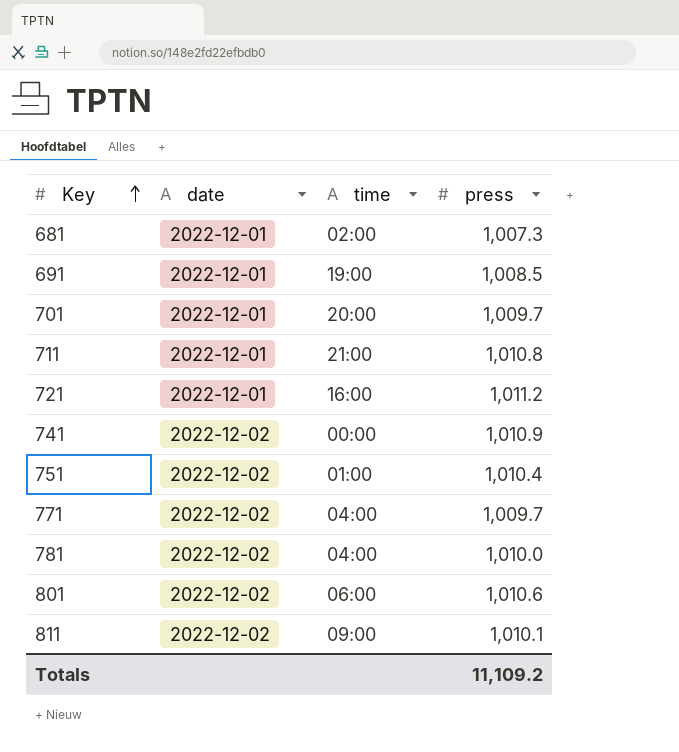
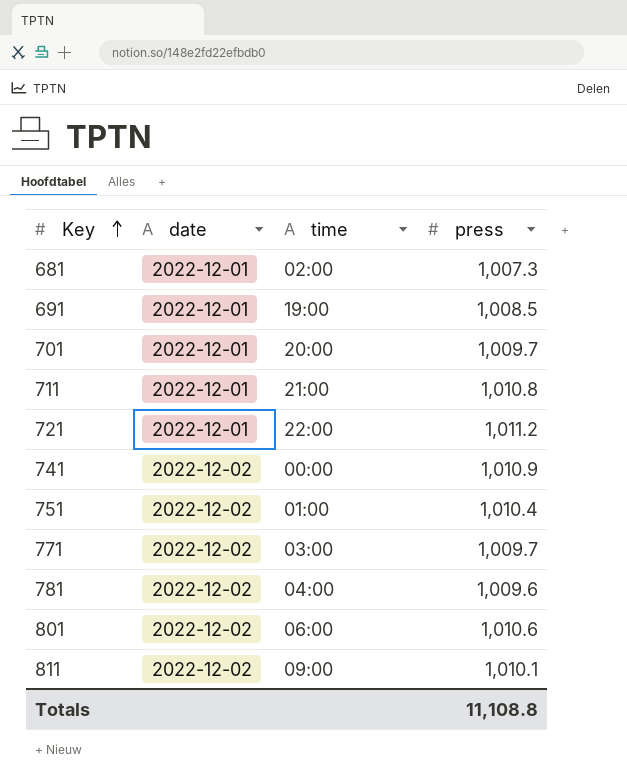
721 | time: 16:00 -> 22:00
771 | time: 04:00 -> 03:00
781 | press: 1,010.0 -> 1,009.6
Totals | press: 11,109.2 -> 11,108.8

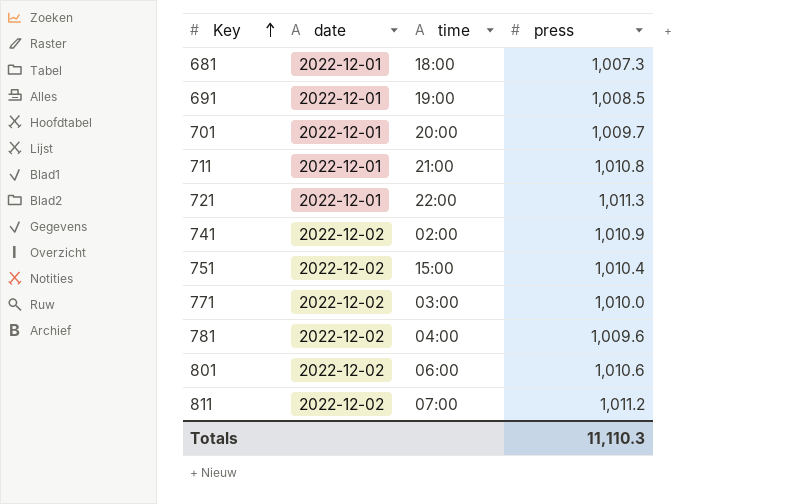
681 | time: 02:00 -> 18:00
721 | press: 1,011.2 -> 1,011.3
741 | time: 00:00 -> 02:00
751 | time: 01:00 -> 15:00
771 | press: 1,009.7 -> 1,010.0
811 | time: 09:00 -> 07:00
811 | press: 1,010.1 -> 1,011.2
Totals | press: 11,108.8 -> 11,110.3

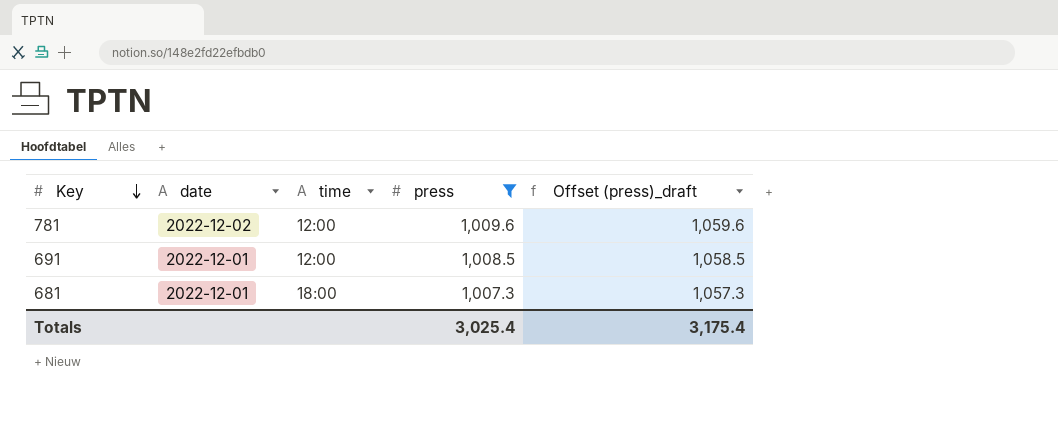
filter: none -> press <= 1,009.6
row order: Key ascending -> Key descending
column Offset (press)_draft | formula: none -> [press] + 50
781 | time: 04:00 -> 12:00
691 | time: 19:00 -> 12:00
Totals | press: 11,110.3 -> 3,025.4

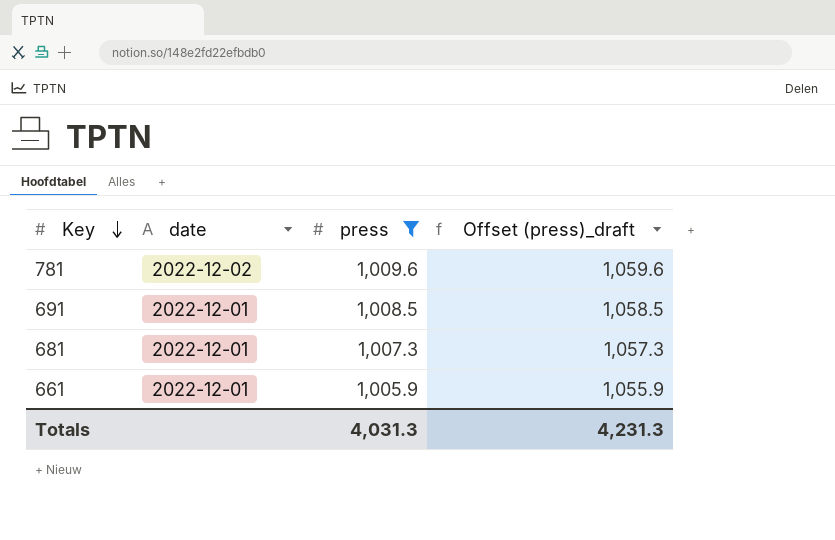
column time | position: 3 -> none
row 661: none -> 2022-12-01 | 1,005.9 | 1,055.9
Totals | press: 3,025.4 -> 4,031.3
Totals | Offset (press)_draft: 3,175.4 -> 4,231.3

